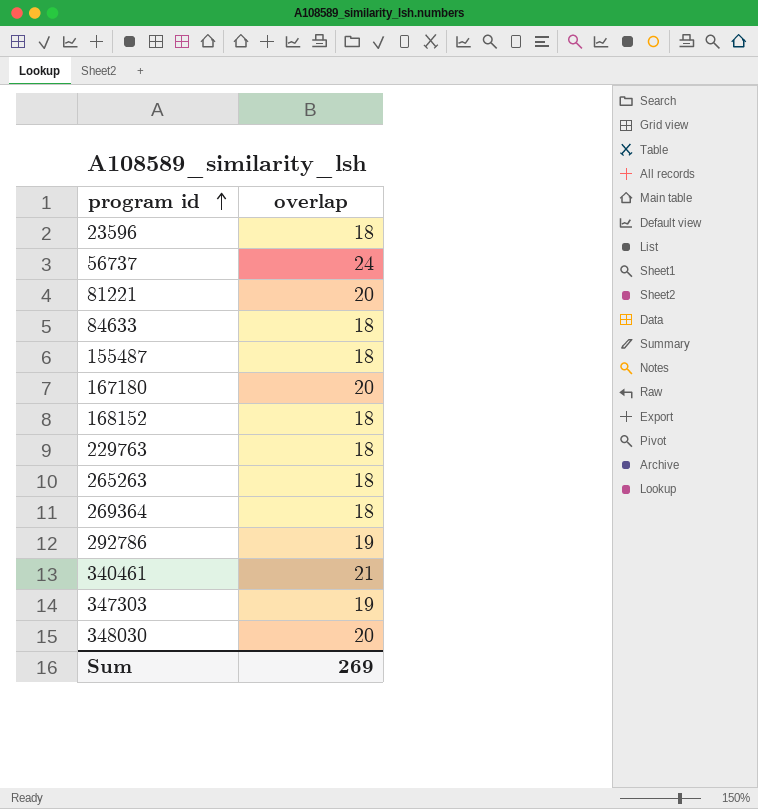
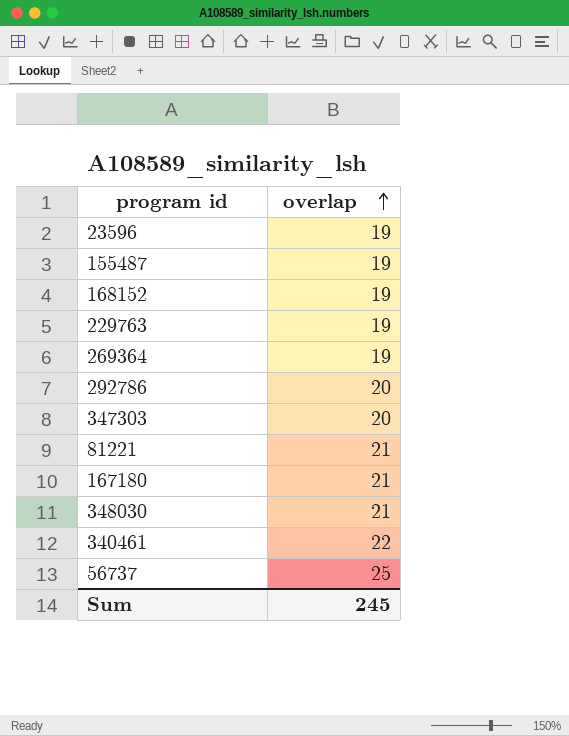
row order: program id ascending -> overlap ascending
row 84633: 18 -> none
row 265263: 18 -> none
23596 | overlap: 18 -> 19
155487 | overlap: 18 -> 19
168152 | overlap: 18 -> 19
229763 | overlap: 18 -> 19
269364 | overlap: 18 -> 19
292786 | overlap: 19 -> 20
347303 | overlap: 19 -> 20
81221 | overlap: 20 -> 21
167180 | overlap: 20 -> 21
348030 | overlap: 20 -> 21
340461 | overlap: 21 -> 22
56737 | overlap: 24 -> 25
Sum | overlap: 269 -> 245

